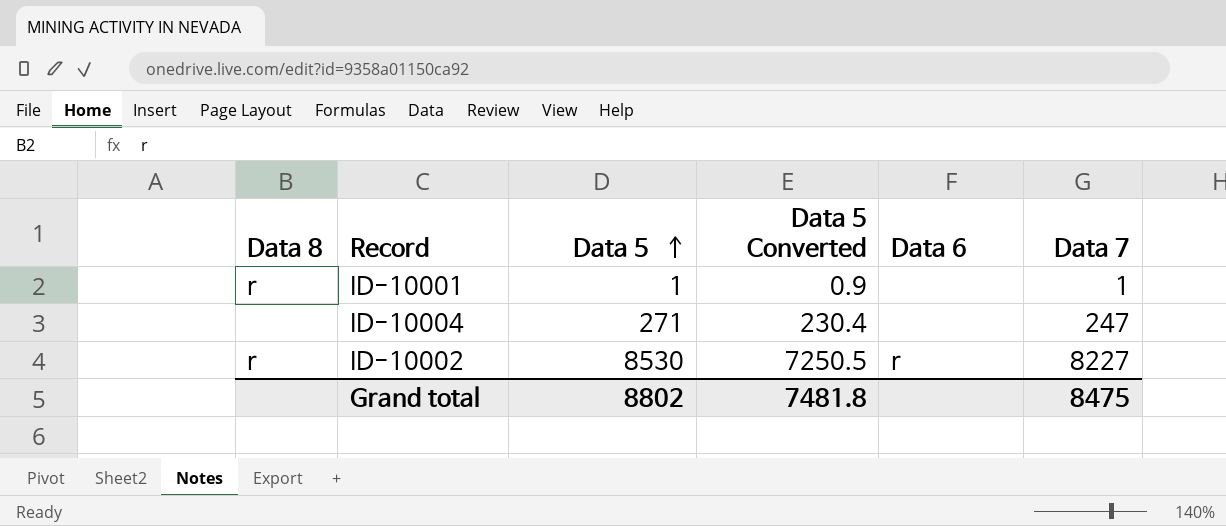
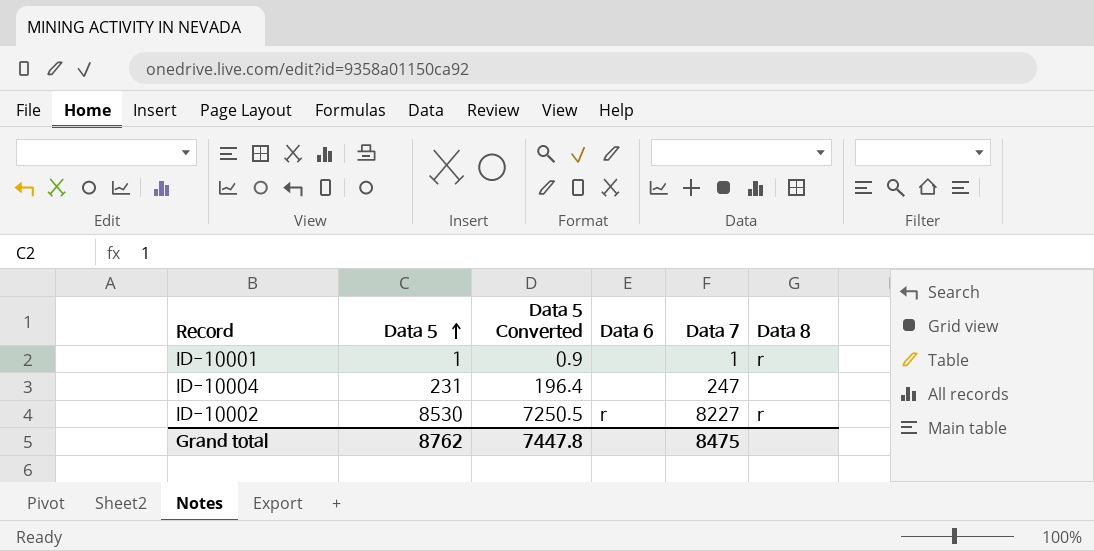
column Data 8 | position: 1 -> 6
ID-10004 | Data 5: 271 -> 231
ID-10004 | Data 5 Converted: 230.4 -> 196.4
Grand total | Data 5: 8802 -> 8762
Grand total | Data 5 Converted: 7481.8 -> 7447.8

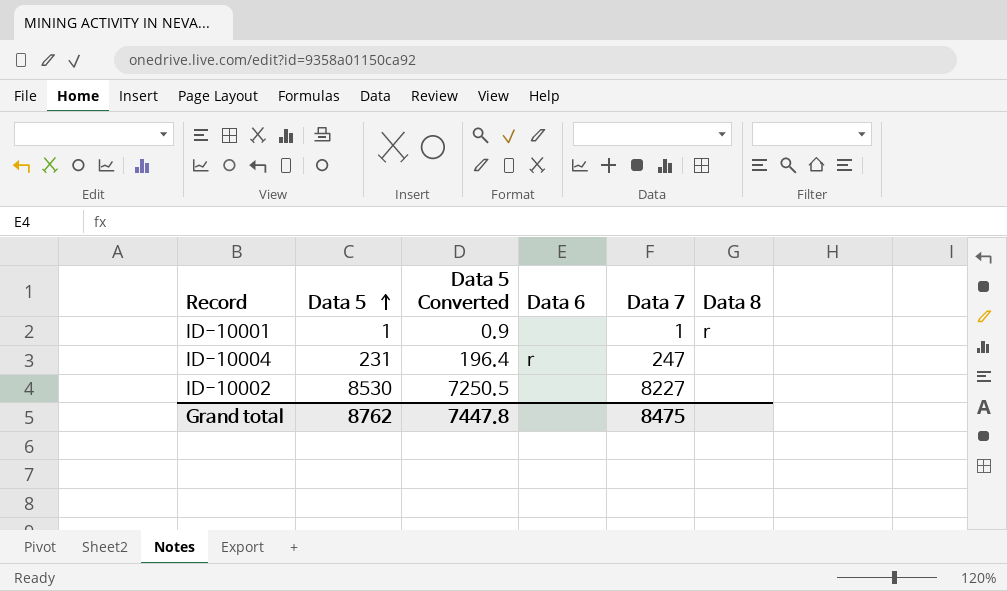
ID-10004 | Data 6: none -> r
ID-10002 | Data 6: r -> none
ID-10002 | Data 8: r -> none

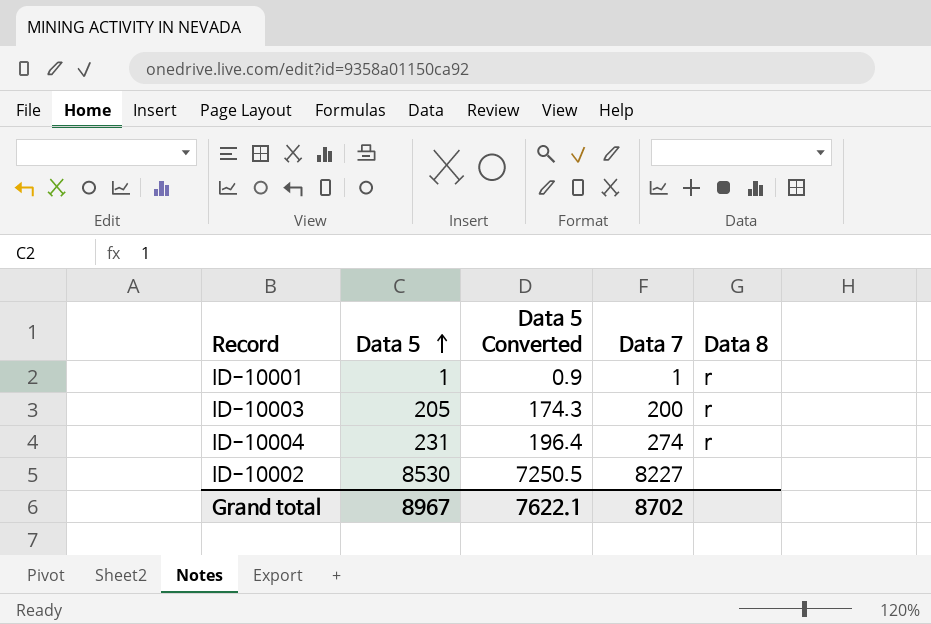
column Data 6 | position: 4 -> none
row ID-10003: none -> 205 | 174.3 | 200 | r
ID-10004 | Data 7: 247 -> 274
ID-10004 | Data 8: none -> r
Grand total | Data 5: 8762 -> 8967
Grand total | Data 5 Converted: 7447.8 -> 7622.1
Grand total | Data 7: 8475 -> 8702

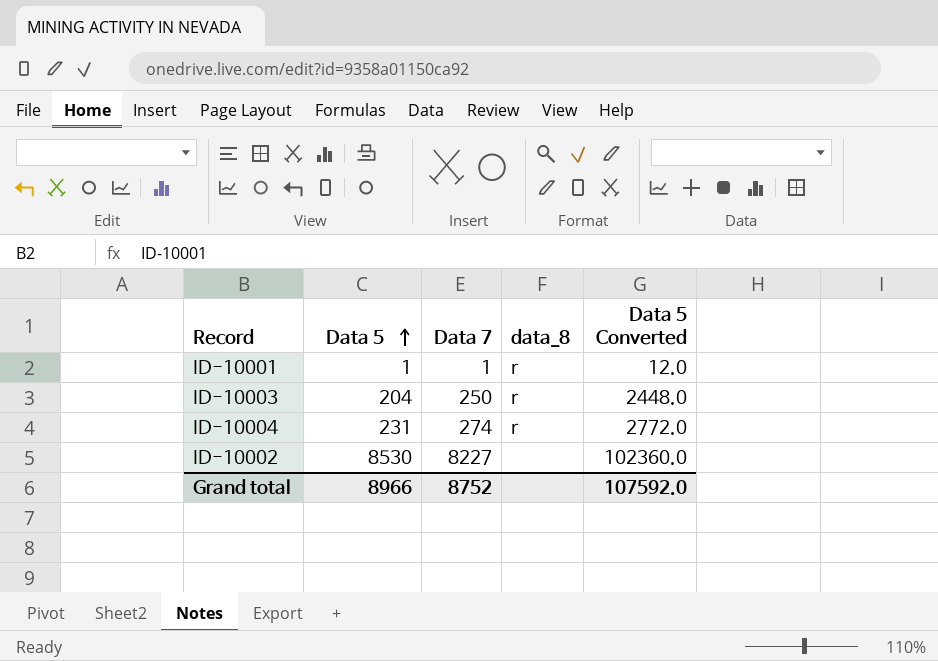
column name: Data 8 -> data_8
column Data 5 Converted | formula: [Data 5] * 0.85 -> [Data 5] * 12
column Data 5 Converted | position: 3 -> 5
ID-10003 | Data 5: 205 -> 204
ID-10003 | Data 7: 200 -> 250
Grand total | Data 5: 8967 -> 8966
Grand total | Data 7: 8702 -> 8752
Grand total | Data 5 Converted: 7622.1 -> 107592.0

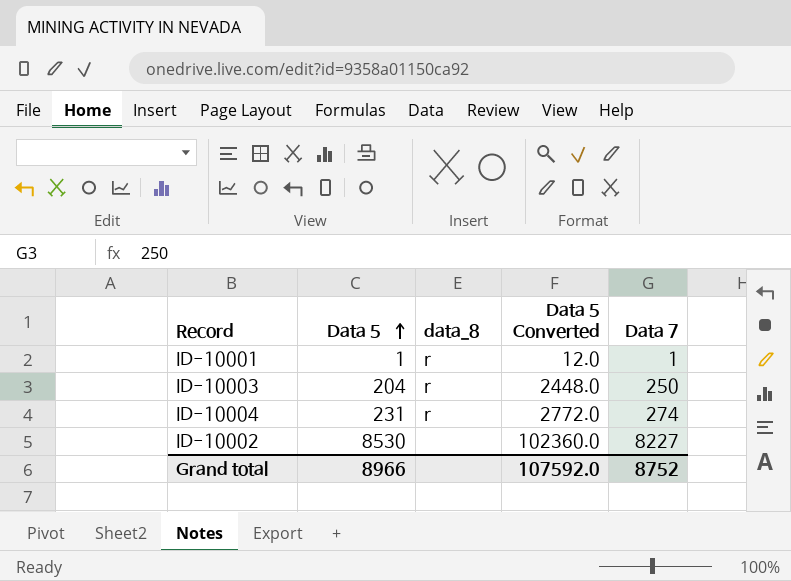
column Data 7 | position: 3 -> 5

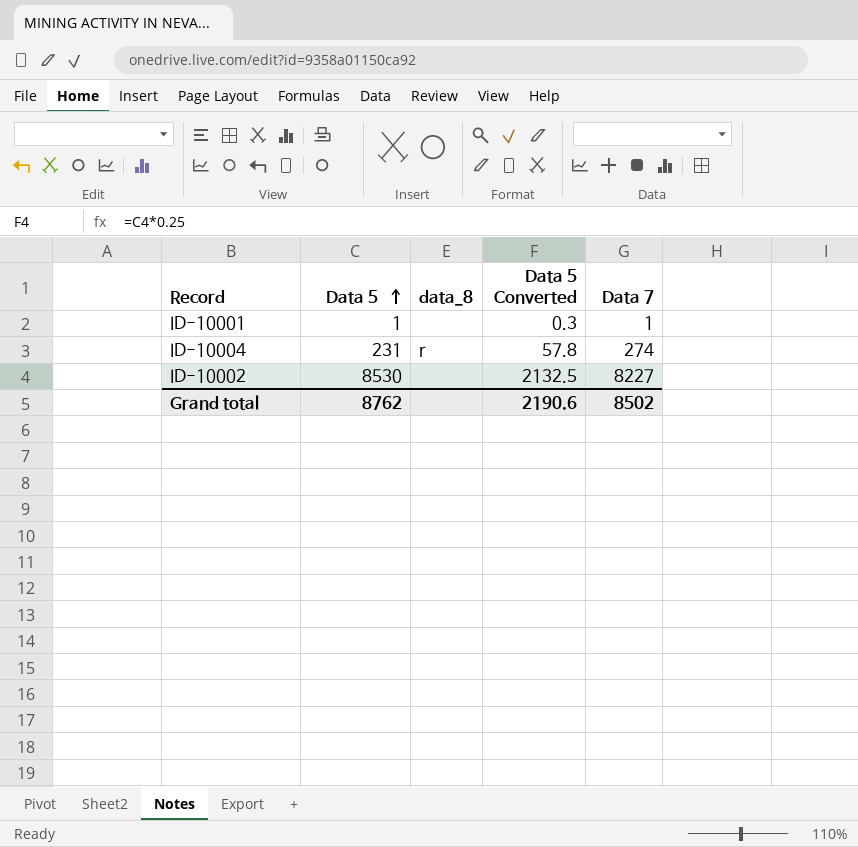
column Data 5 Converted | formula: [Data 5] * 12 -> [Data 5] * 0.25
row ID-10003: 204 | r | 2448.0 | 250 -> none
ID-10001 | data_8: r -> none
Grand total | Data 5: 8966 -> 8762
Grand total | Data 5 Converted: 107592.0 -> 2190.6
Grand total | Data 7: 8752 -> 8502

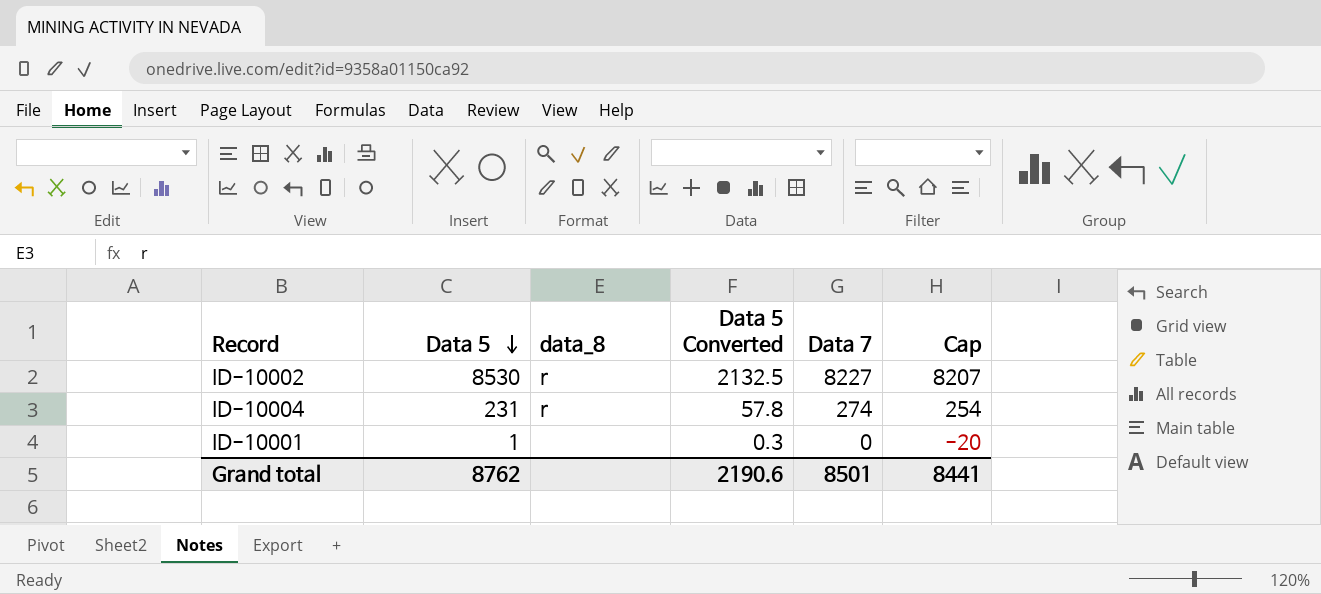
row order: Data 5 ascending -> Data 5 descending
column Cap | formula: none -> [Data 7] - 20
ID-10002 | data_8: none -> r
ID-10001 | Data 7: 1 -> 0
Grand total | Data 7: 8502 -> 8501

